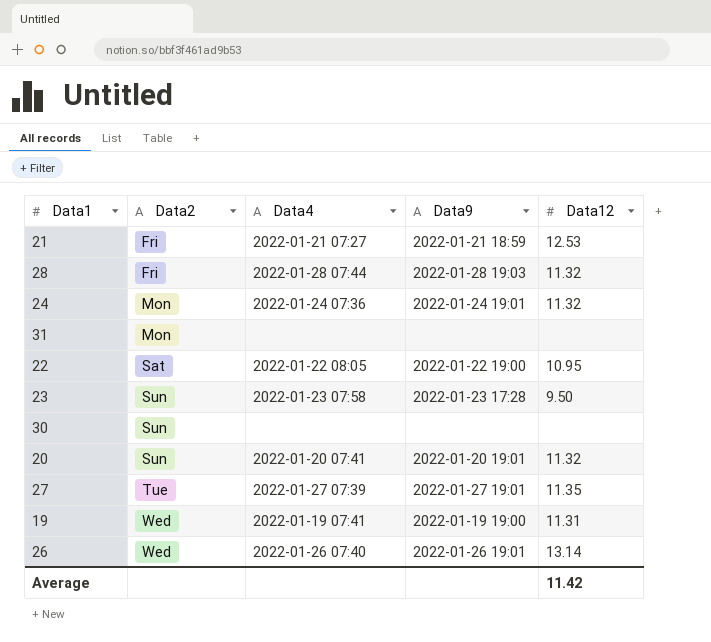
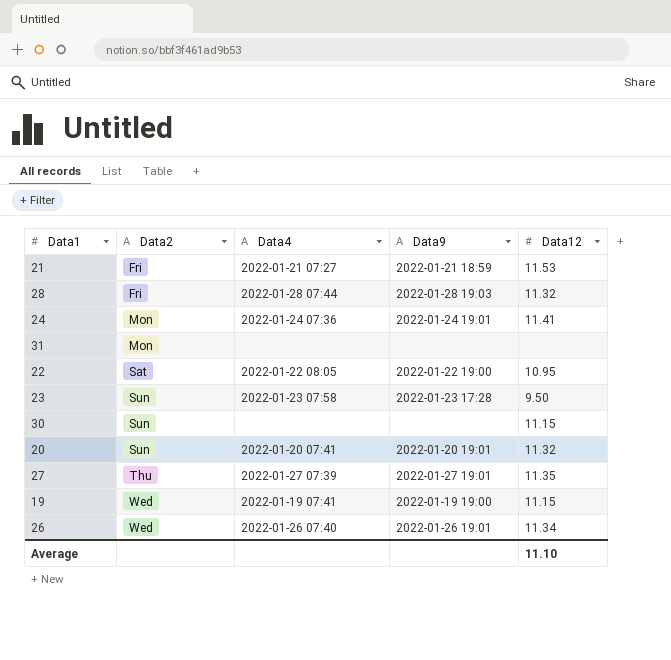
21 | Data12: 12.53 -> 11.53
24 | Data12: 11.32 -> 11.41
30 | Data12: none -> 11.15
27 | Data2: Tue -> Thu
19 | Data12: 11.31 -> 11.15
26 | Data12: 13.14 -> 11.34
Average | Data12: 11.42 -> 11.10

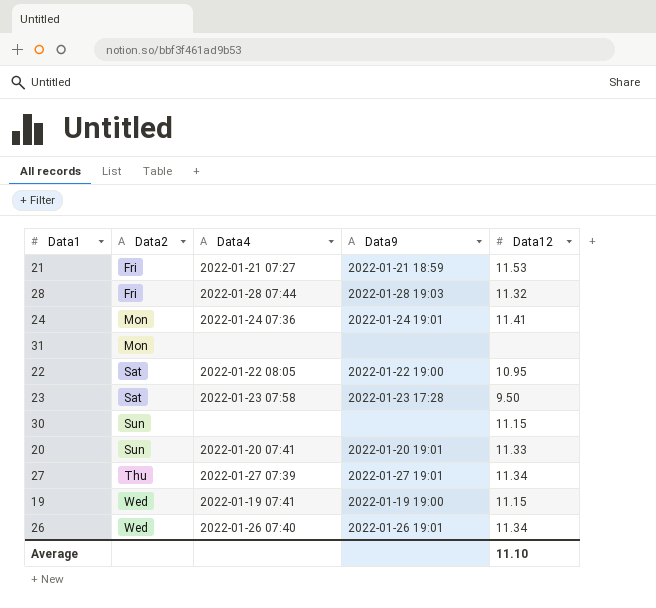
23 | Data2: Sun -> Sat
20 | Data12: 11.32 -> 11.33
27 | Data12: 11.35 -> 11.34

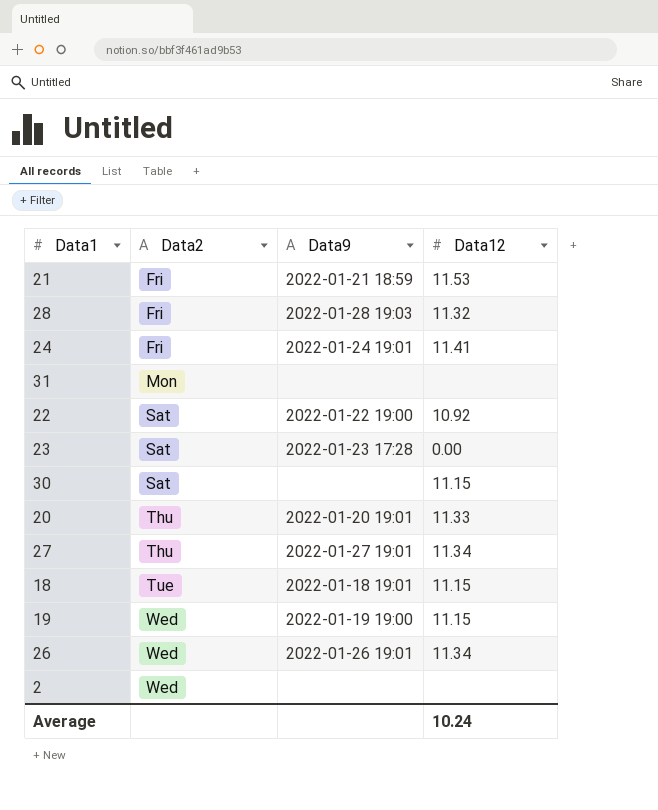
column Data4 | position: 3 -> none
24 | Data2: Mon -> Fri
22 | Data12: 10.95 -> 10.92
23 | Data12: 9.50 -> 0.00
30 | Data2: Sun -> Sat
20 | Data2: Sun -> Thu
row 18: none -> Tue | 2022-01-18 19:01 | 11.15
row 2: none -> Wed | none | none
Average | Data12: 11.10 -> 10.24

